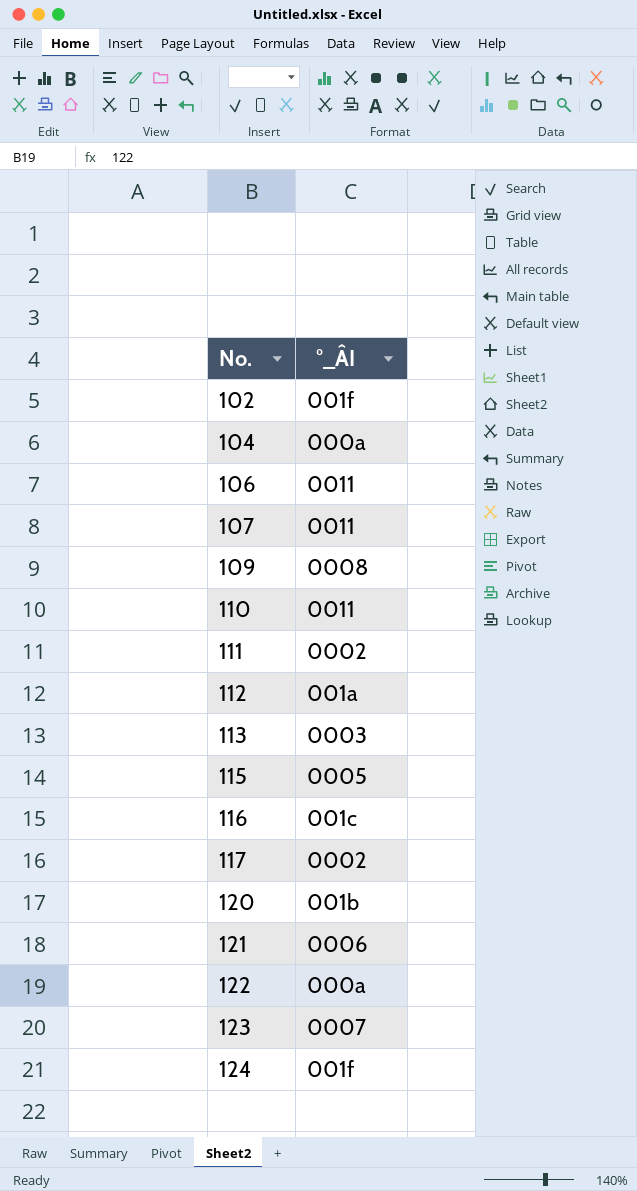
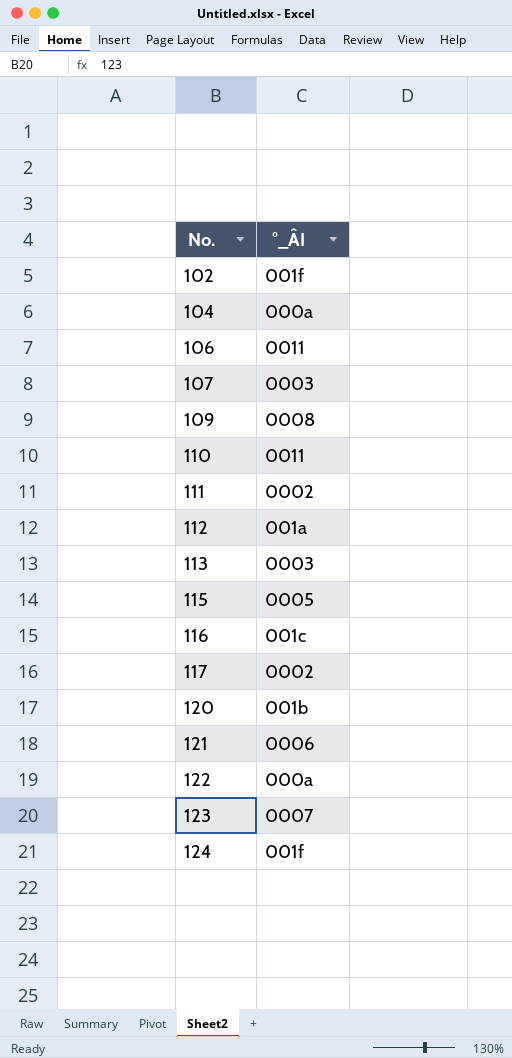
107 | °_ÂI: 0011 -> 0003

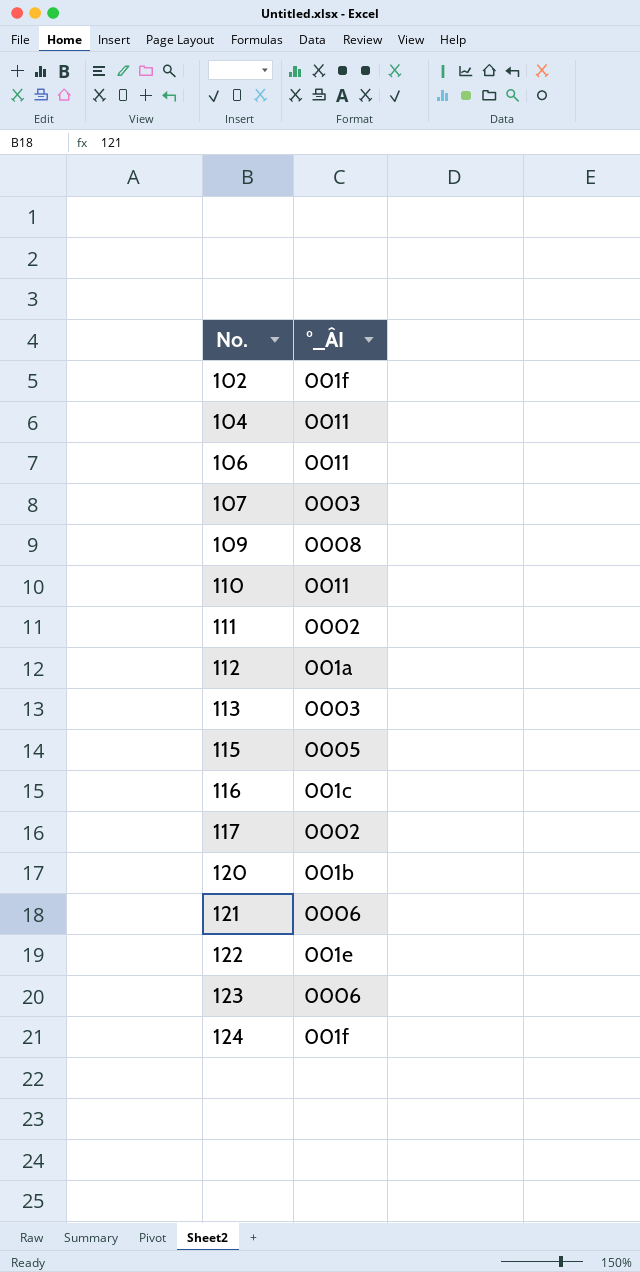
104 | °_ÂI: 000a -> 0011
122 | °_ÂI: 000a -> 001e
123 | °_ÂI: 0007 -> 0006

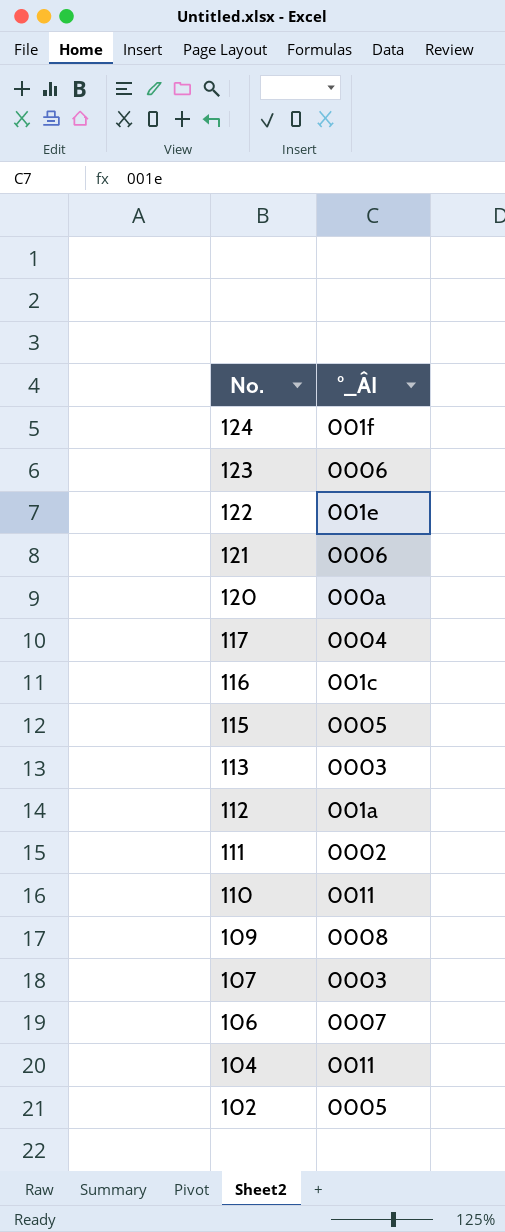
row order: No. ascending -> No. descending
120 | °_ÂI: 001b -> 000a
117 | °_ÂI: 0002 -> 0004
106 | °_ÂI: 0011 -> 0007
102 | °_ÂI: 001f -> 0005

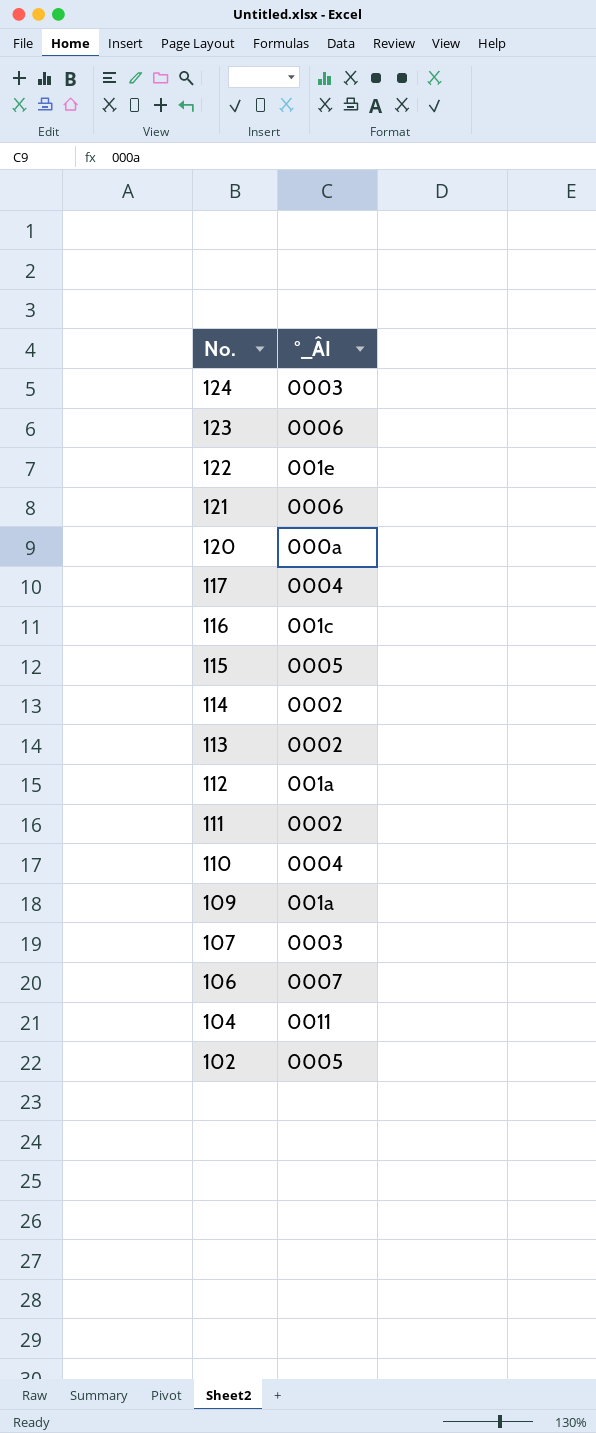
124 | °_ÂI: 001f -> 0003
row 114: none -> 0002
113 | °_ÂI: 0003 -> 0002
110 | °_ÂI: 0011 -> 0004
109 | °_ÂI: 0008 -> 001a

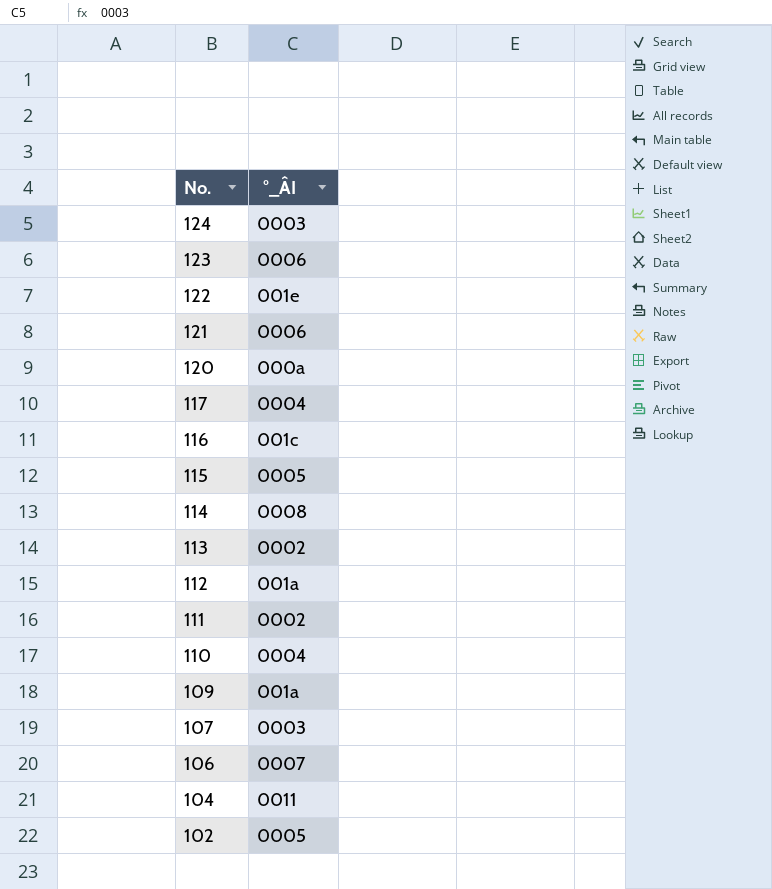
114 | °_ÂI: 0002 -> 0008

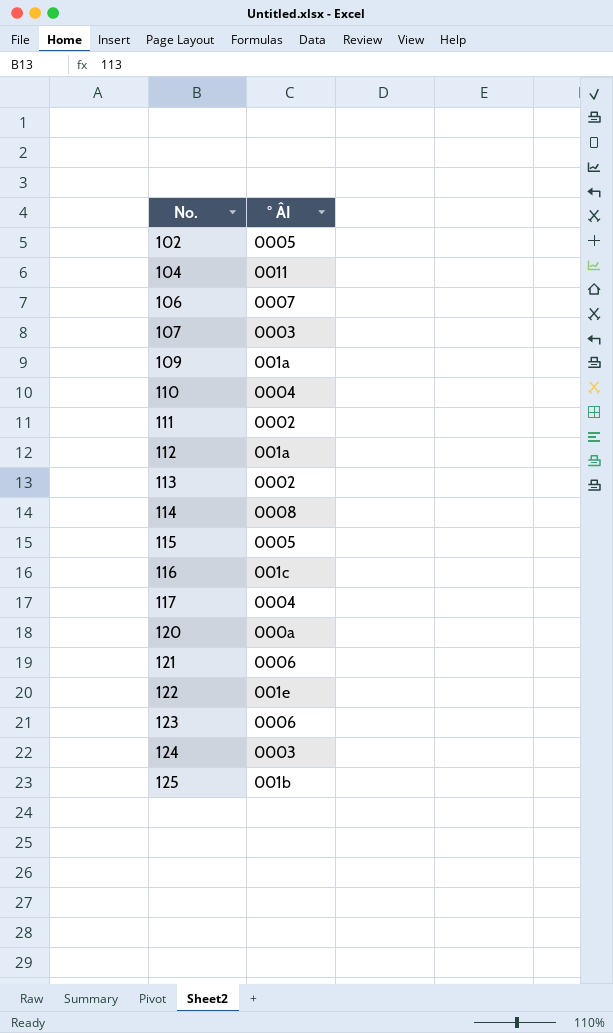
row order: No. descending -> No. ascending
column name: °_ÂI -> ° ÂI
row 125: none -> 001b

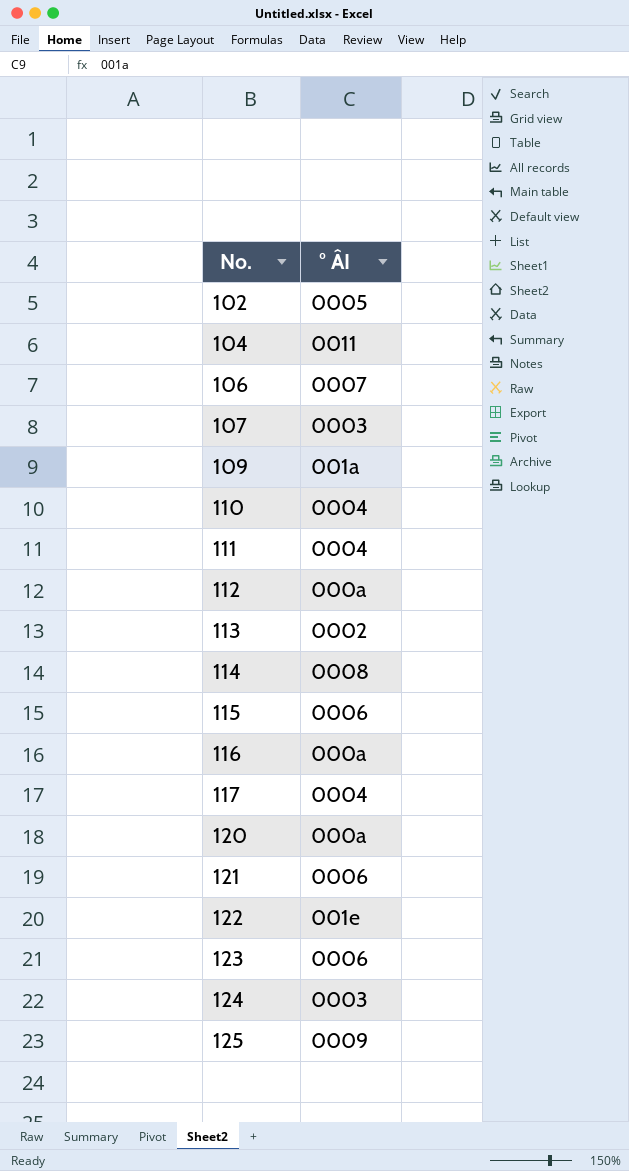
111 | ° ÂI: 0002 -> 0004
112 | ° ÂI: 001a -> 000a
115 | ° ÂI: 0005 -> 0006
116 | ° ÂI: 001c -> 000a
125 | ° ÂI: 001b -> 0009

